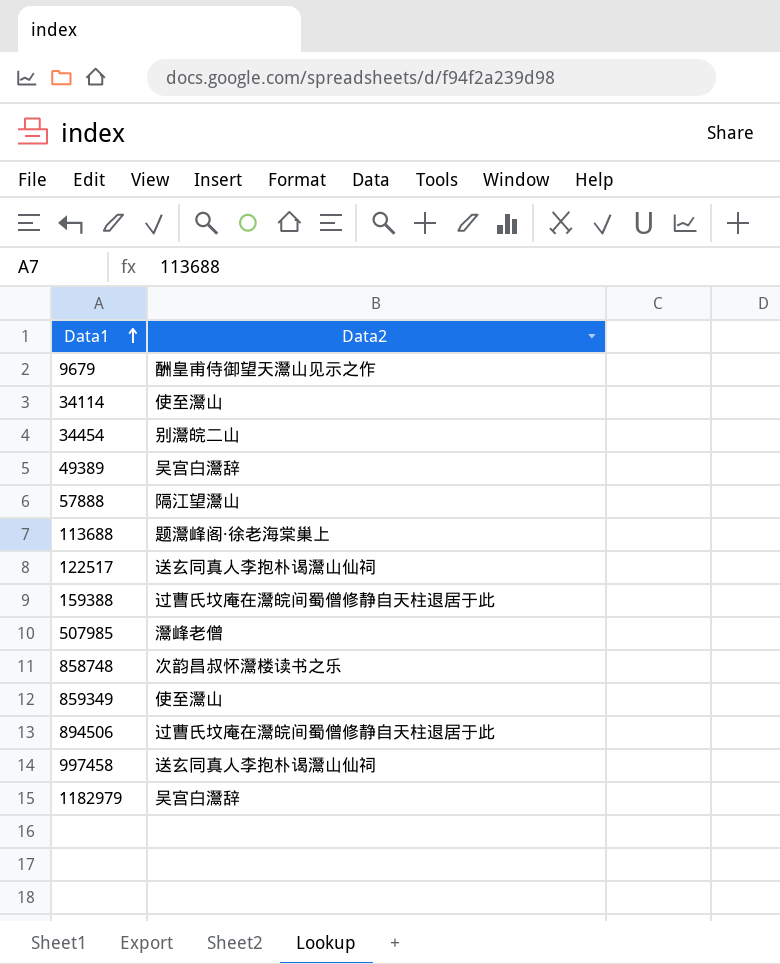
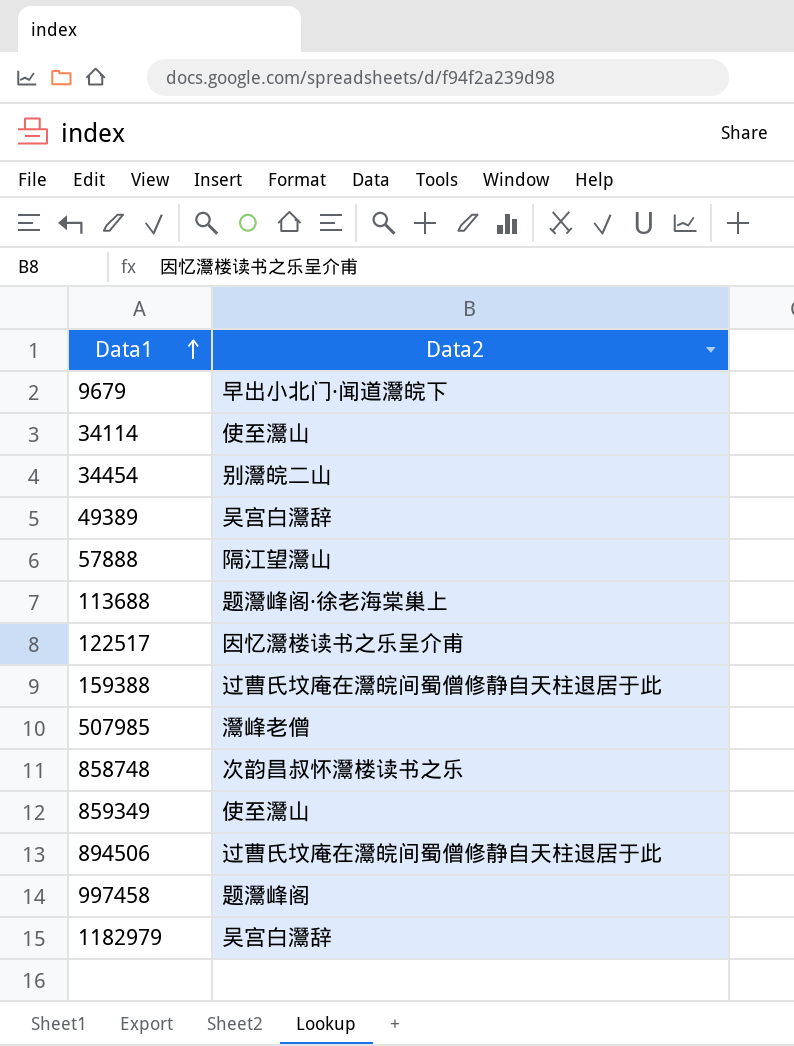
9679 | Data2: 酬皇甫侍御望天灊山见示之作 -> 早出小北门·闻道灊皖下
122517 | Data2: 送玄同真人李抱朴谒灊山仙祠 -> 因忆灊楼读书之乐呈介甫
997458 | Data2: 送玄同真人李抱朴谒灊山仙祠 -> 题灊峰阁

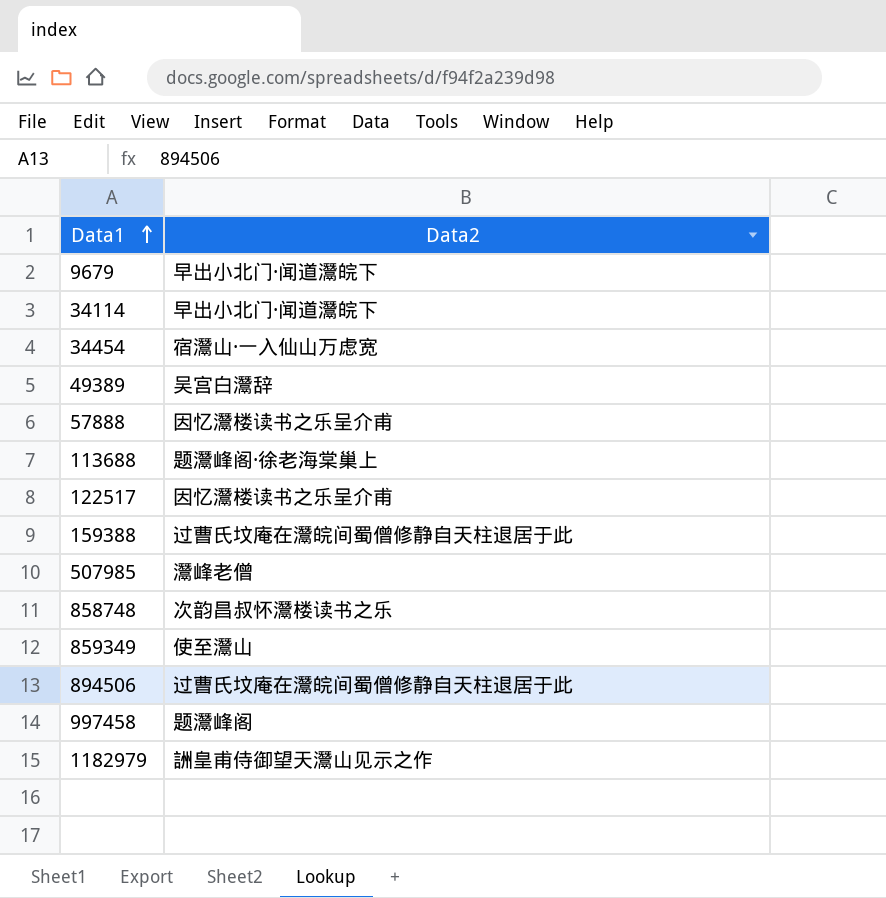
34114 | Data2: 使至灊山 -> 早出小北门·闻道灊皖下
34454 | Data2: 别灊皖二山 -> 宿灊山·一入仙山万虑宽
57888 | Data2: 隔江望灊山 -> 因忆灊楼读书之乐呈介甫
1182979 | Data2: 吴宫白灊辞 -> 詶皇甫侍御望天灊山见示之作

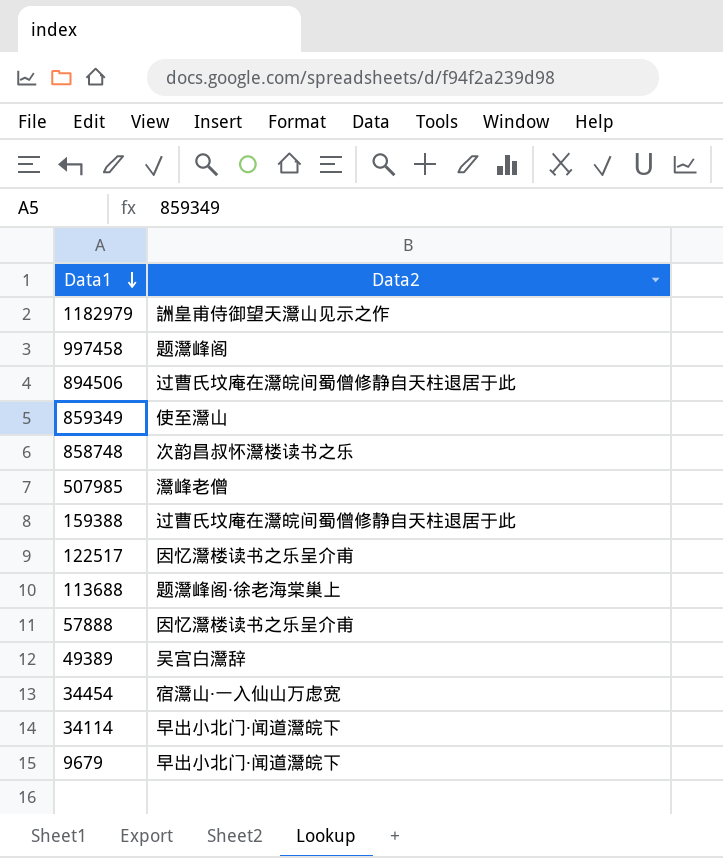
row order: Data1 ascending -> Data1 descending

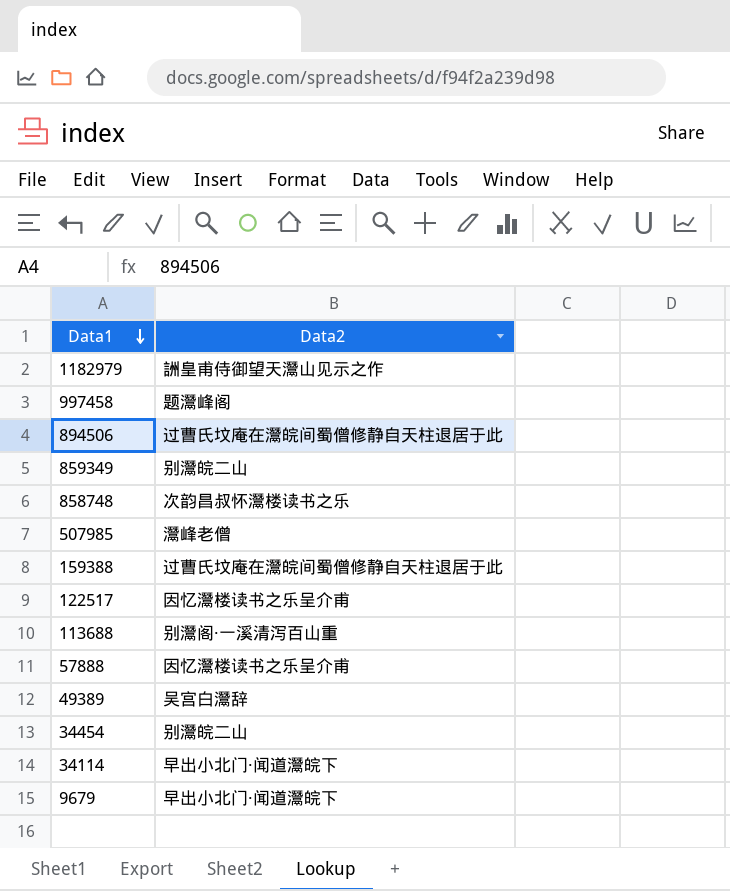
859349 | Data2: 使至灊山 -> 别灊皖二山
113688 | Data2: 题灊峰阁·徐老海棠巢上 -> 别灊阁·一溪清泻百山重
34454 | Data2: 宿灊山·一入仙山万虑宽 -> 别灊皖二山

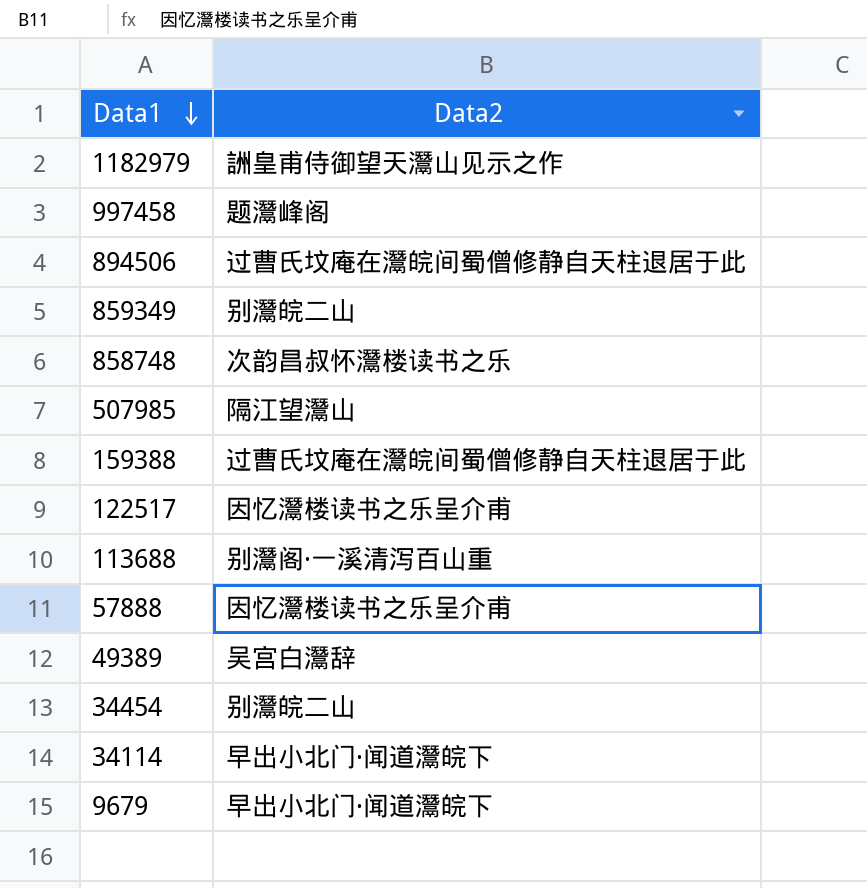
507985 | Data2: 灊峰老僧 -> 隔江望灊山

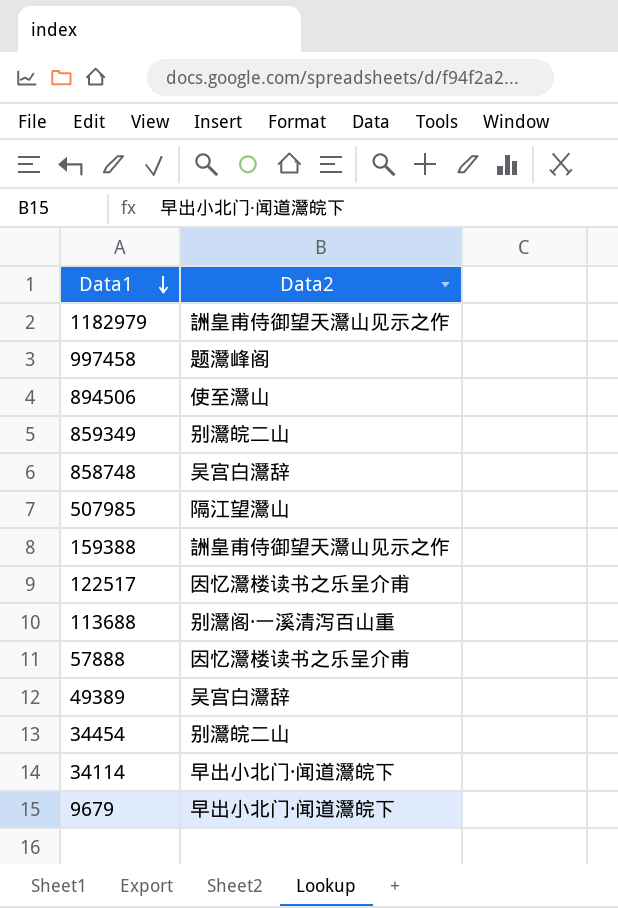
894506 | Data2: 过曹氏坟庵在灊皖间蜀僧修静自天柱退居于此 -> 使至灊山
858748 | Data2: 次韵昌叔怀灊楼读书之乐 -> 吴宫白灊辞
159388 | Data2: 过曹氏坟庵在灊皖间蜀僧修静自天柱退居于此 -> 詶皇甫侍御望天灊山见示之作

